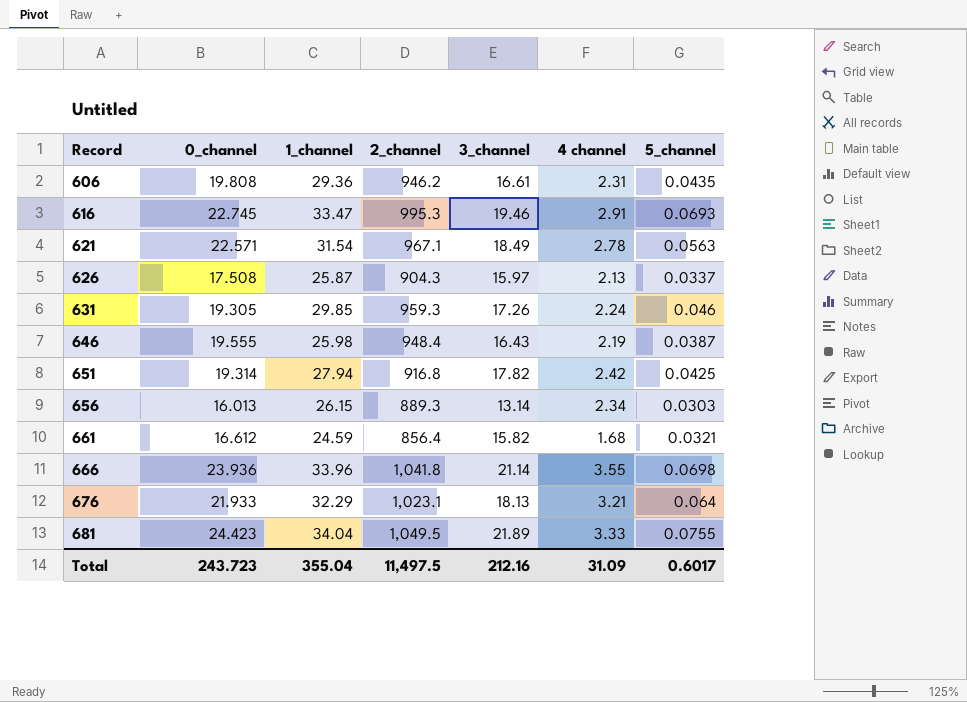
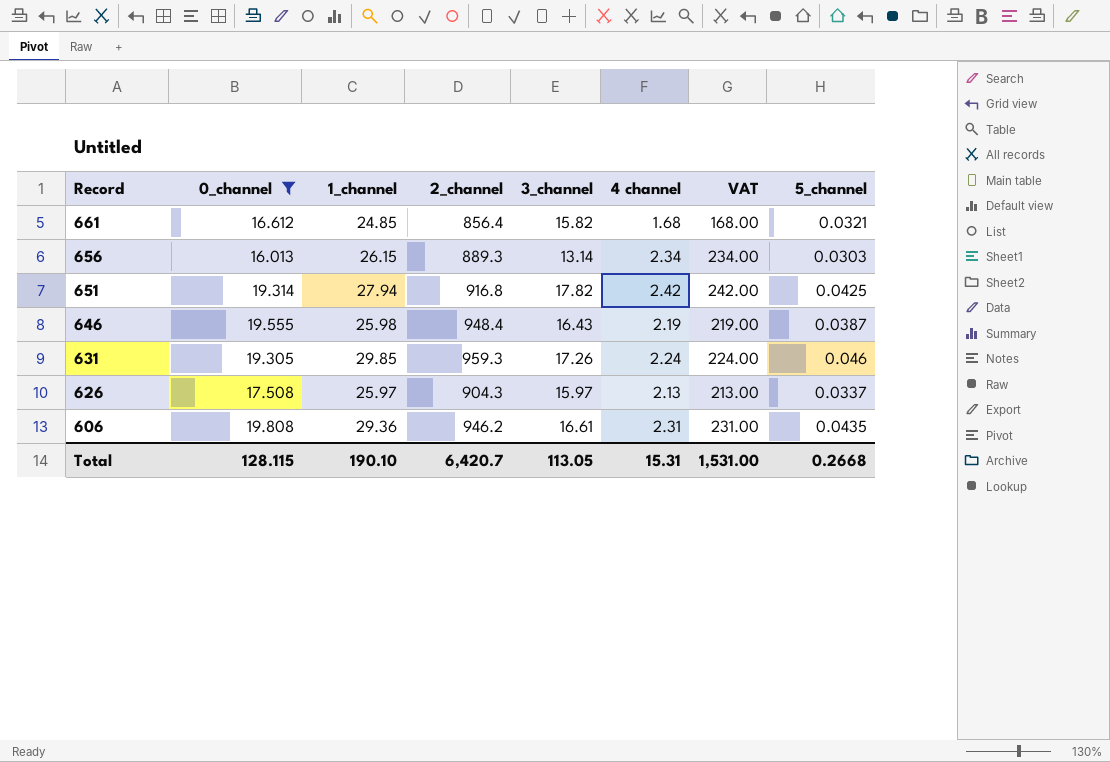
filter: none -> 0_channel <= 19.808
row order: Record ascending -> Record descending
column VAT | formula: none -> [4 channel] * 100
661 | 1_channel: 24.59 -> 24.85
626 | 1_channel: 25.87 -> 25.97
Total | 0_channel: 243.723 -> 128.115
Total | 1_channel: 355.04 -> 190.10
Total | 2_channel: 11,497.5 -> 6,420.7
Total | 3_channel: 212.16 -> 113.05
Total | 4 channel: 31.09 -> 15.31
Total | 5_channel: 0.6017 -> 0.2668

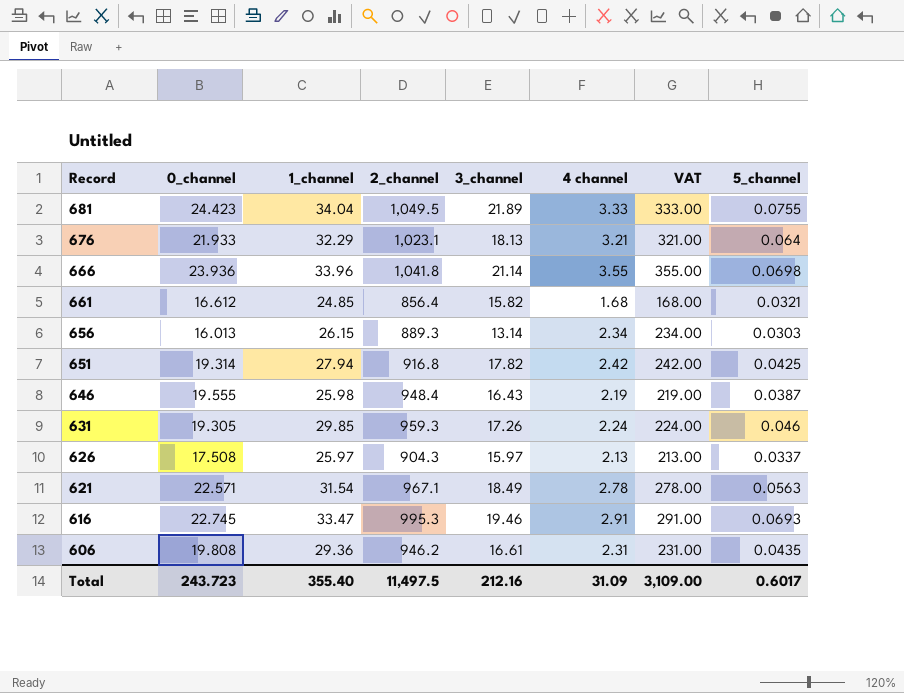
filter: 0_channel <= 19.808 -> none
Total | 0_channel: 128.115 -> 243.723
Total | 1_channel: 190.10 -> 355.40
Total | 2_channel: 6,420.7 -> 11,497.5
Total | 3_channel: 113.05 -> 212.16
Total | 4 channel: 15.31 -> 31.09
Total | VAT: 1,531.00 -> 3,109.00
Total | 5_channel: 0.2668 -> 0.6017

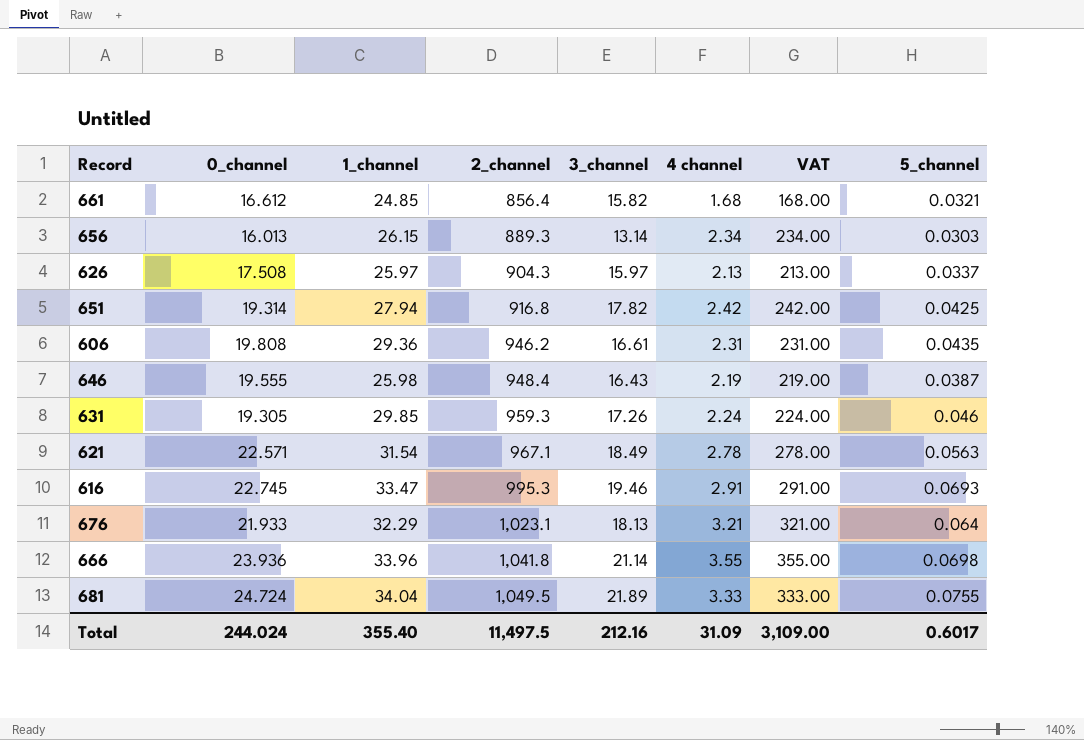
row order: Record descending -> 2_channel ascending
681 | 0_channel: 24.423 -> 24.724
Total | 0_channel: 243.723 -> 244.024

